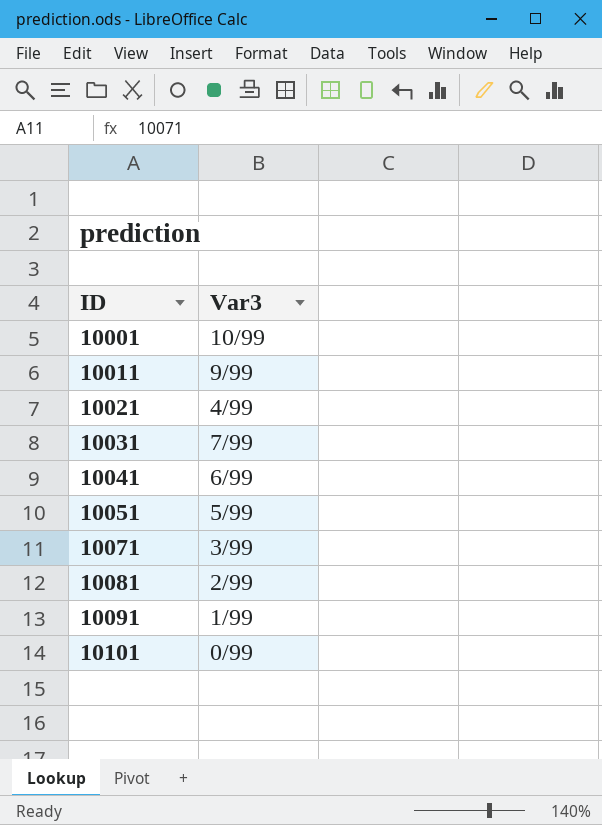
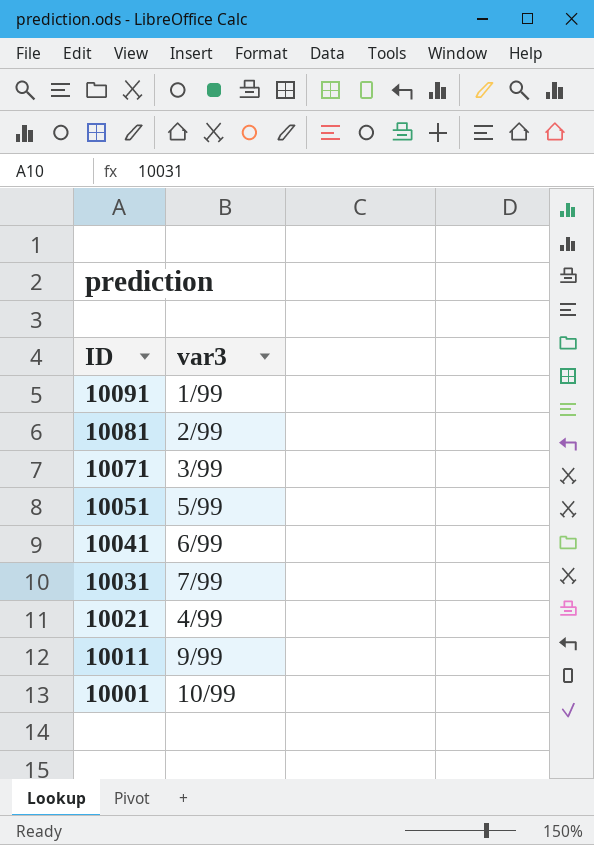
row order: ID ascending -> ID descending
column name: Var3 -> var3
row 10101: 0/99 -> none

